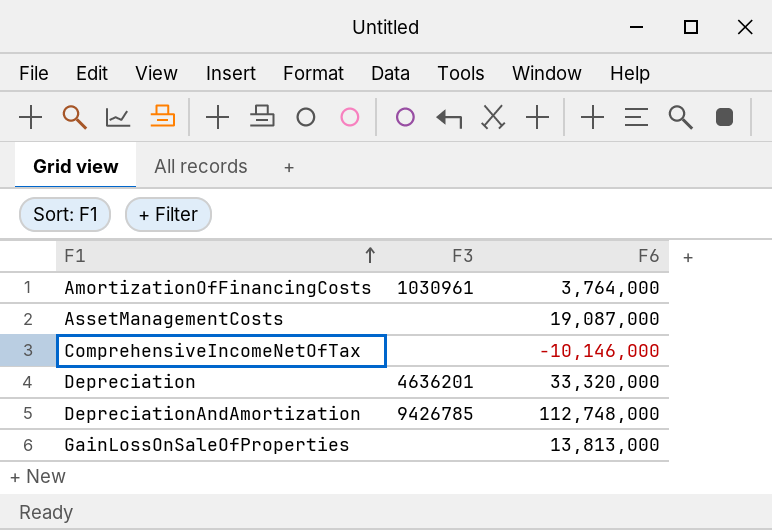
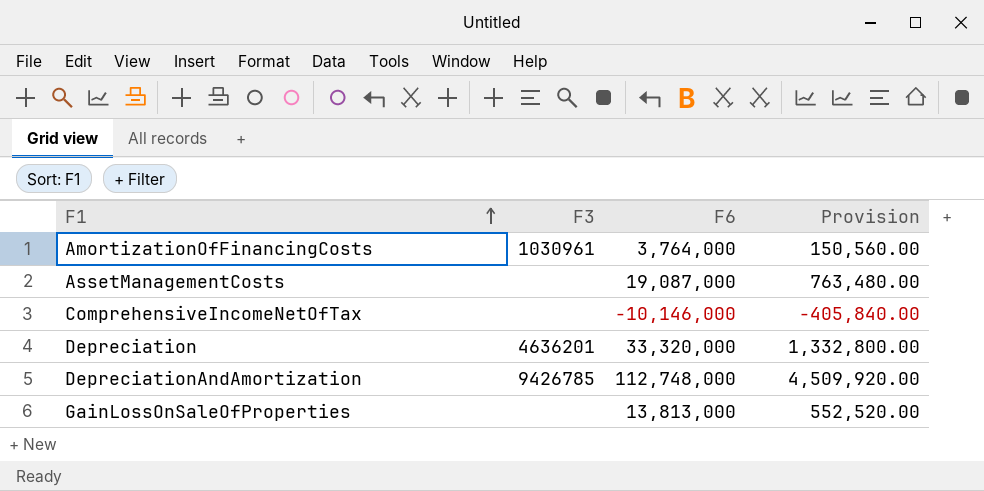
column Provision | formula: none -> [F6] * 0.04

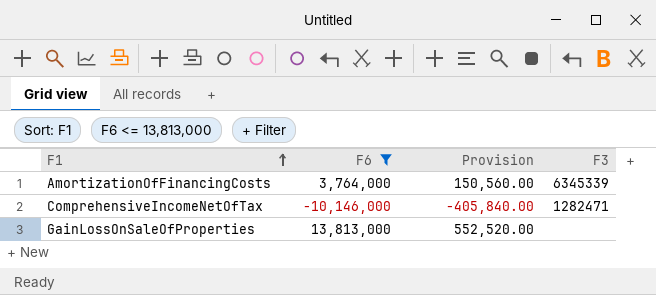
filter: none -> F6 <= 13,813,000
column F3 | position: 2 -> 4
AmortizationOfFinancingCosts | F3: 1030961 -> 6345339
ComprehensiveIncomeNetOfTax | F3: none -> 1282471

